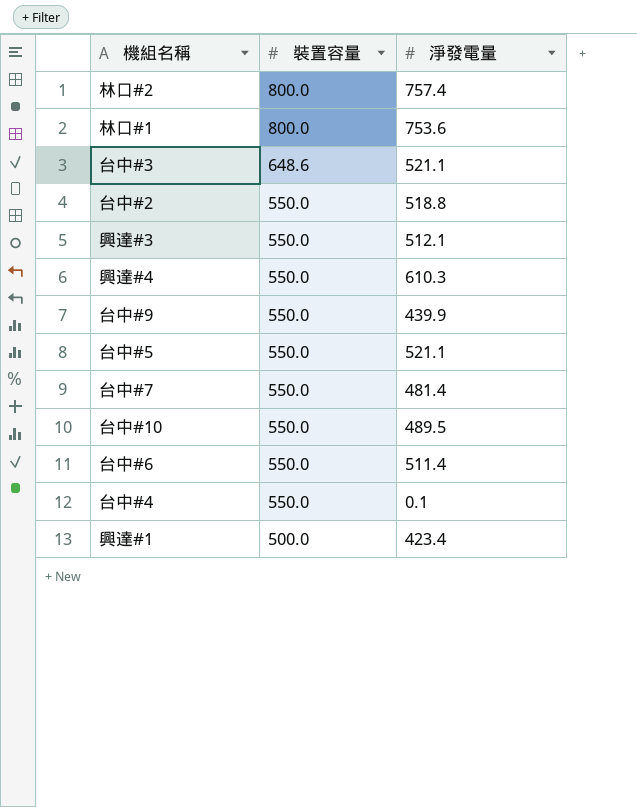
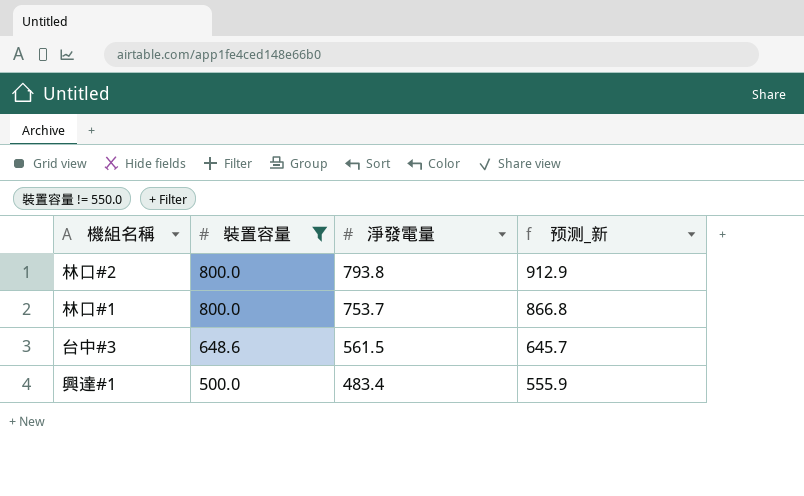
filter: none -> 裝置容量 != 550.0
column 预测_新 | formula: none -> [淨發電量] * 1.15
林口#2 | 淨發電量: 757.4 -> 793.8
林口#1 | 淨發電量: 753.6 -> 753.7
台中#3 | 淨發電量: 521.1 -> 561.5
興達#1 | 淨發電量: 423.4 -> 483.4

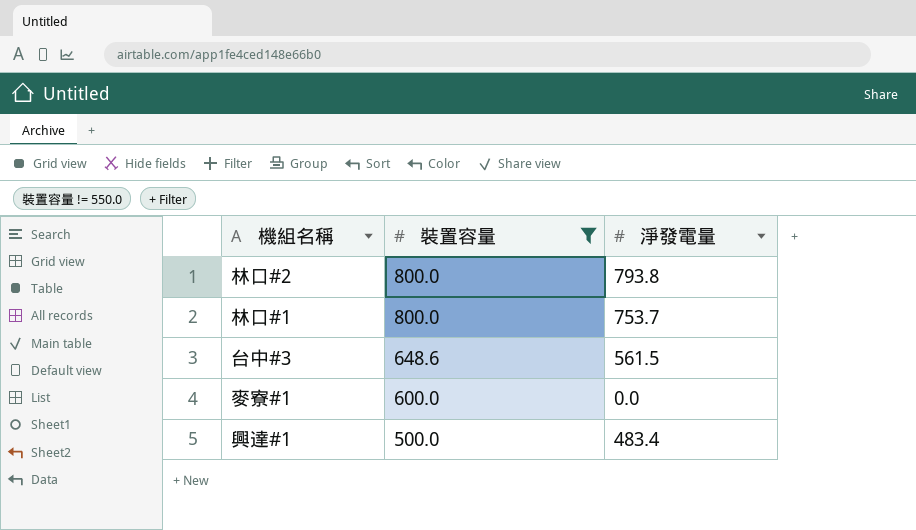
column 预测_新 | formula: [淨發電量] * 1.15 -> none
row 麥寮#1: none -> 600.0 | 0.0

